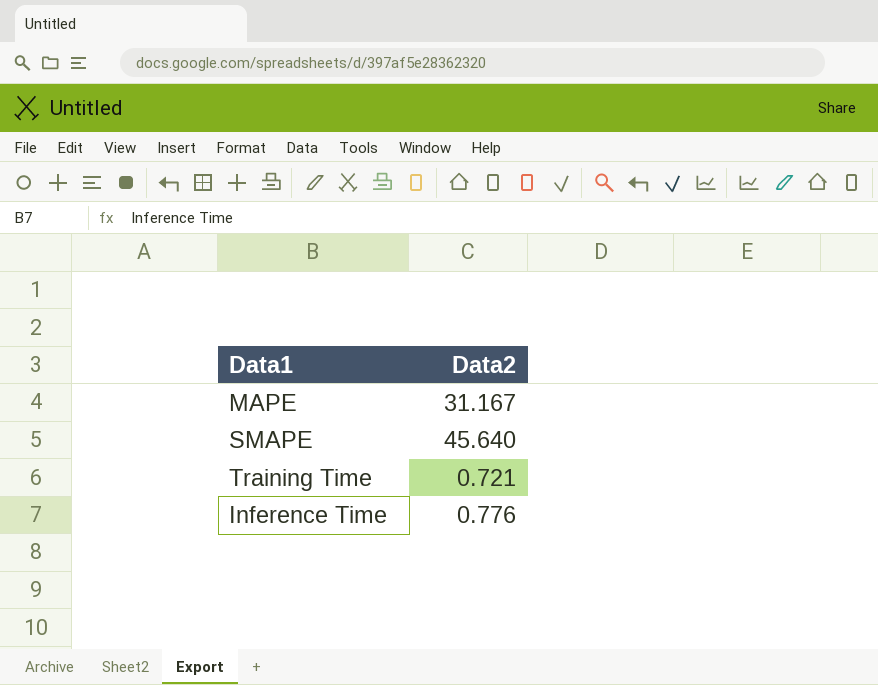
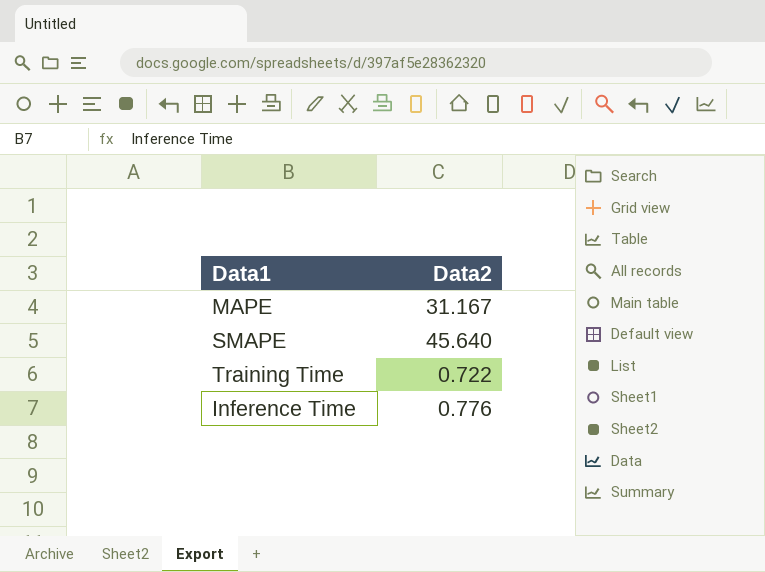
Training Time | Data2: 0.721 -> 0.722

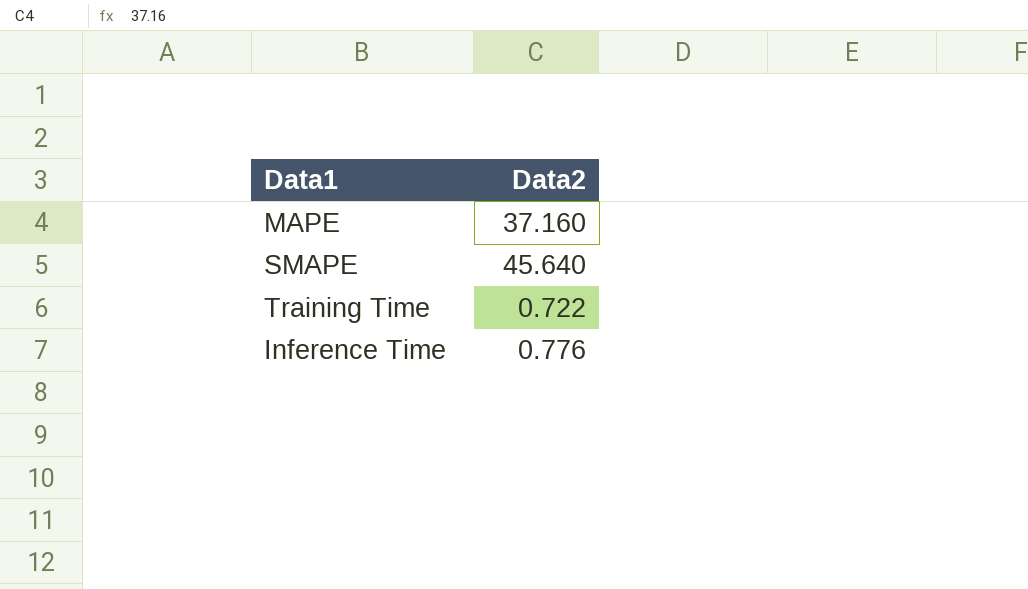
MAPE | Data2: 31.167 -> 37.160

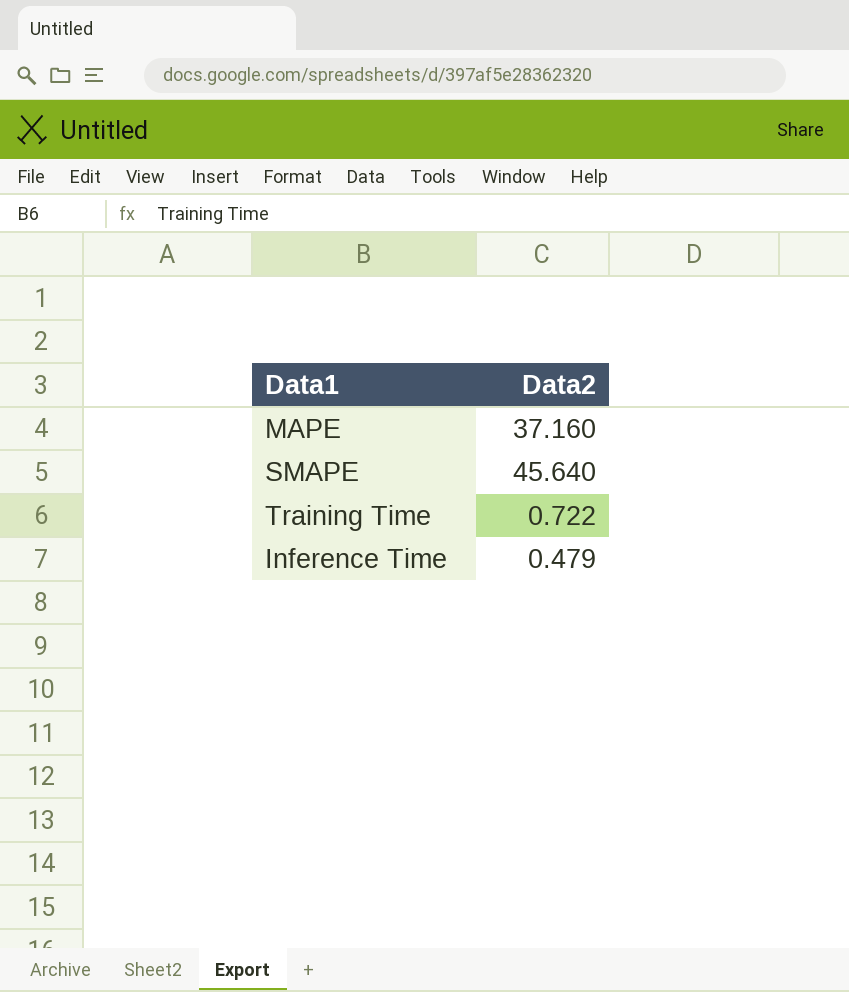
Inference Time | Data2: 0.776 -> 0.479

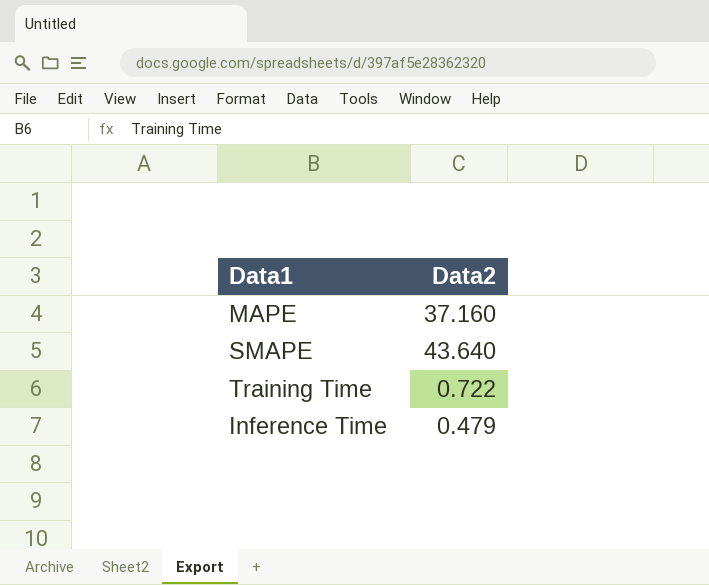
SMAPE | Data2: 45.640 -> 43.640

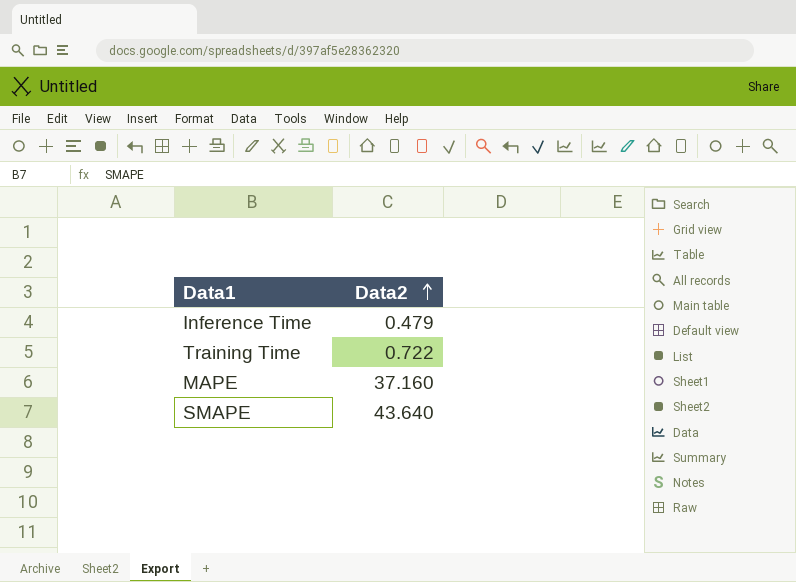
row order: none -> Data2 ascending

